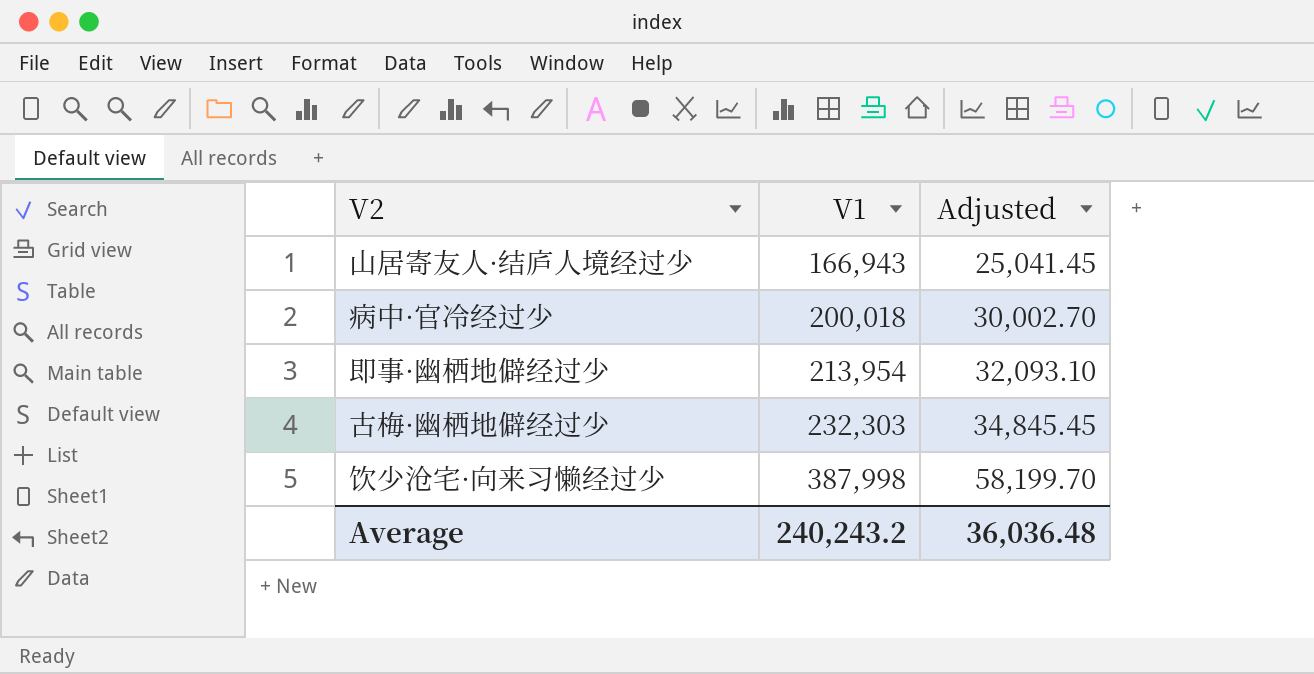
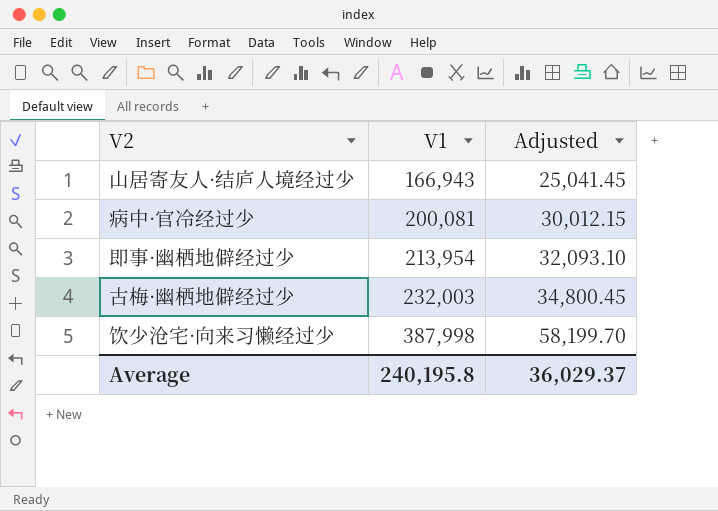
病中·官冷经过少 | V1: 200,018 -> 200,081
病中·官冷经过少 | Adjusted: 30,002.70 -> 30,012.15
古梅·幽栖地僻经过少 | V1: 232,303 -> 232,003
古梅·幽栖地僻经过少 | Adjusted: 34,845.45 -> 34,800.45
Average | V1: 240,243.2 -> 240,195.8
Average | Adjusted: 36,036.48 -> 36,029.37

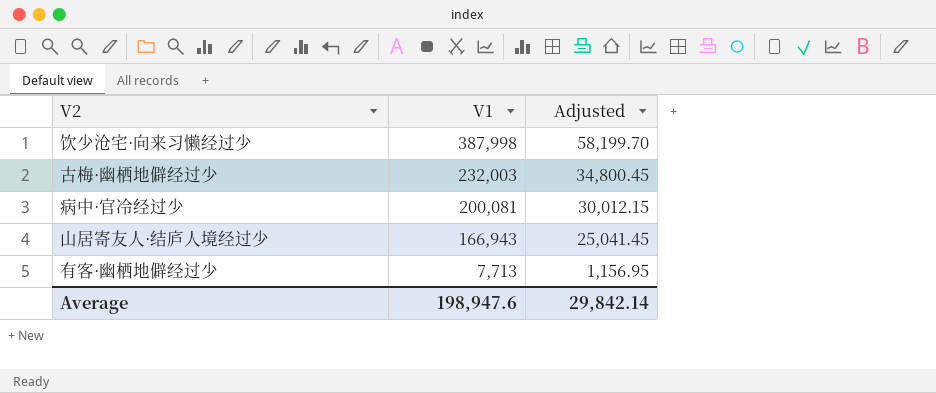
row order: V1 ascending -> V1 descending
row 即事·幽栖地僻经过少: 213,954 | 32,093.10 -> none
row 有客·幽栖地僻经过少: none -> 7,713 | 1,156.95
Average | V1: 240,195.8 -> 198,947.6
Average | Adjusted: 36,029.37 -> 29,842.14

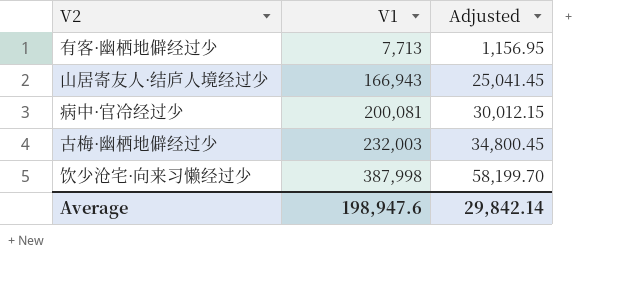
row order: V1 descending -> V1 ascending

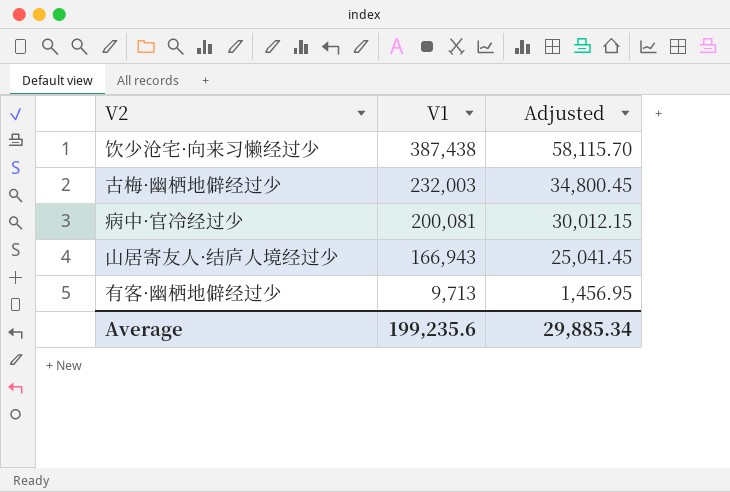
row order: V1 ascending -> V1 descending
饮少沧宅·向来习懒经过少 | V1: 387,998 -> 387,438
饮少沧宅·向来习懒经过少 | Adjusted: 58,199.70 -> 58,115.70
有客·幽栖地僻经过少 | V1: 7,713 -> 9,713
有客·幽栖地僻经过少 | Adjusted: 1,156.95 -> 1,456.95
Average | V1: 198,947.6 -> 199,235.6
Average | Adjusted: 29,842.14 -> 29,885.34

